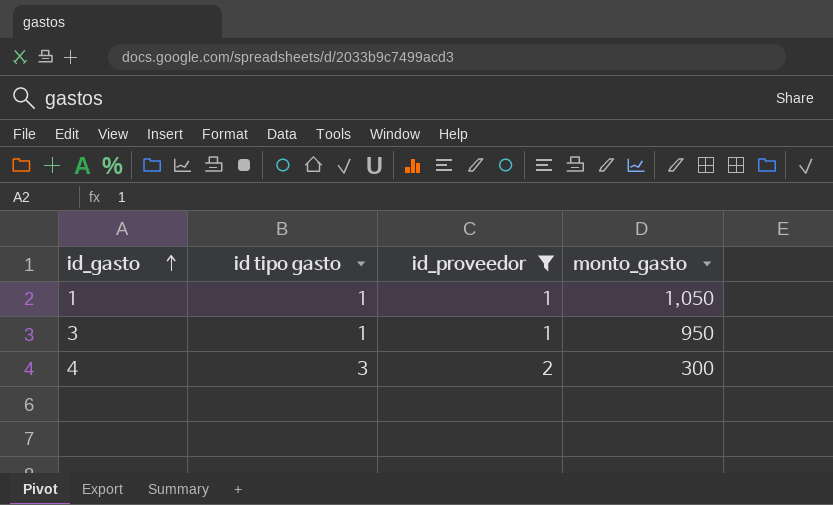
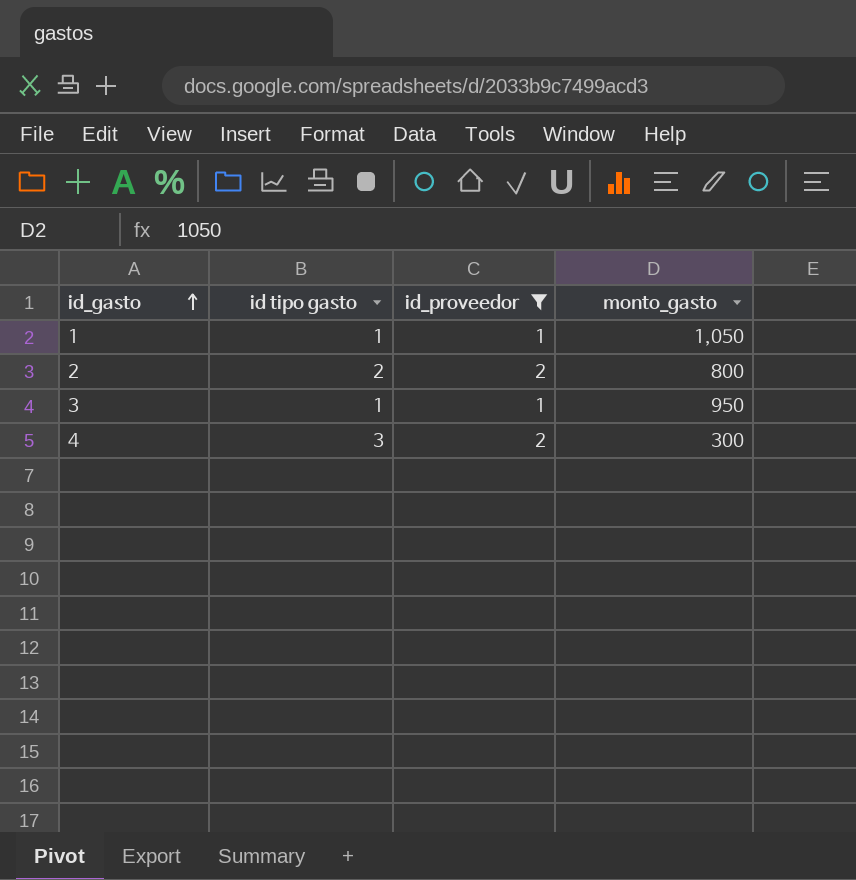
row 2: none -> 2 | 2 | 800

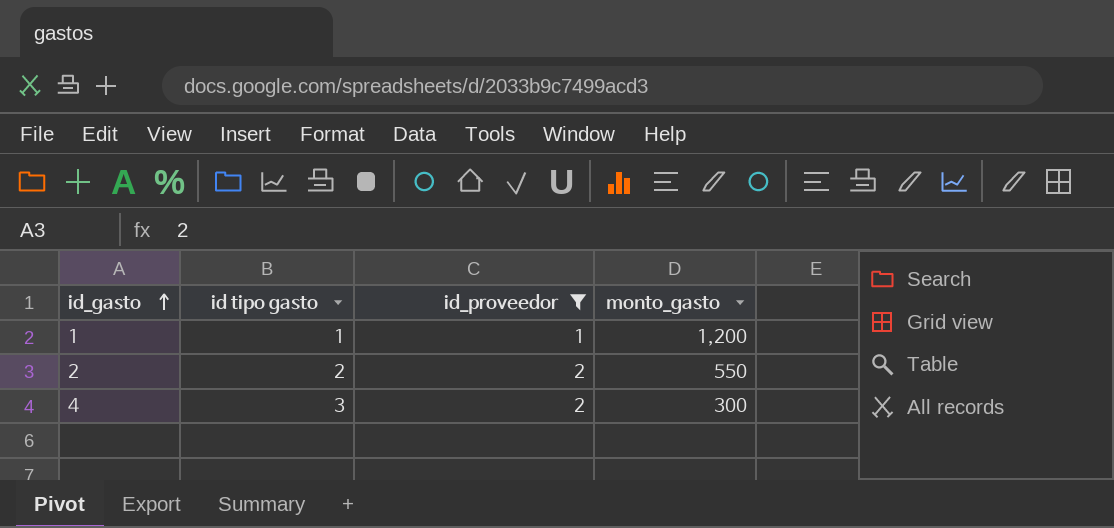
row 3: 1 | 1 | 950 -> none
1 | monto_gasto: 1,050 -> 1,200
2 | monto_gasto: 800 -> 550

